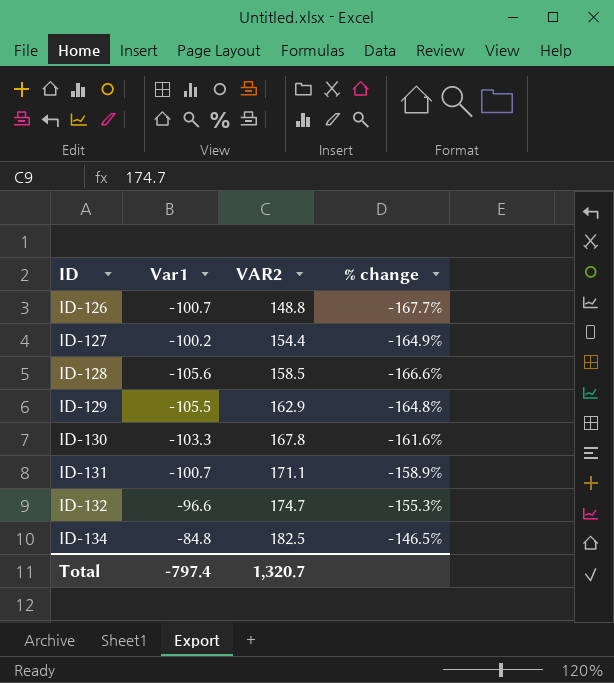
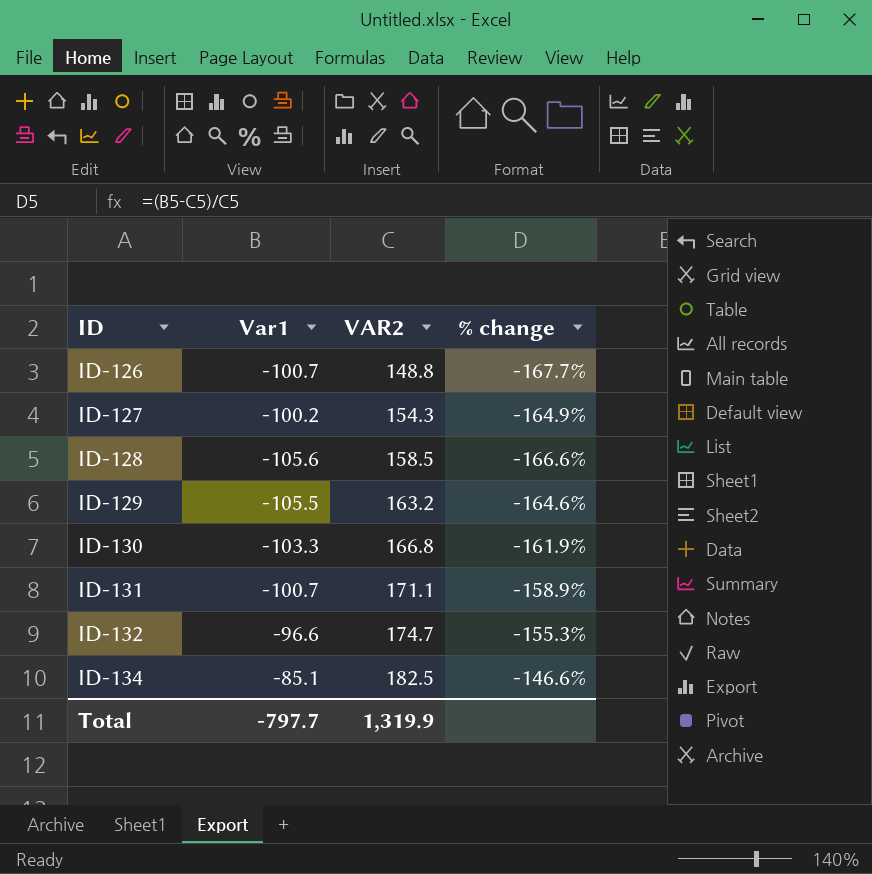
ID-127 | VAR2: 154.4 -> 154.3
ID-129 | VAR2: 162.9 -> 163.2
ID-129 | % change: -164.8% -> -164.6%
ID-130 | VAR2: 167.8 -> 166.8
ID-130 | % change: -161.6% -> -161.9%
ID-134 | Var1: -84.8 -> -85.1
ID-134 | % change: -146.5% -> -146.6%
Total | Var1: -797.4 -> -797.7
Total | VAR2: 1,320.7 -> 1,319.9

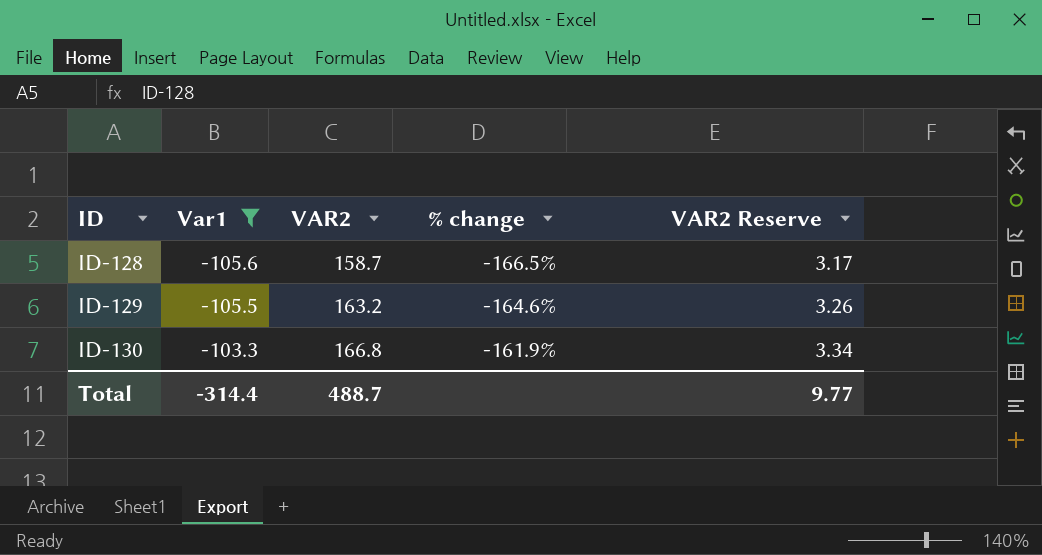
filter: none -> Var1 <= -103.3
column VAR2 Reserve | formula: none -> [VAR2] * 0.02
ID-128 | VAR2: 158.5 -> 158.7
ID-128 | % change: -166.6% -> -166.5%
Total | Var1: -797.7 -> -314.4
Total | VAR2: 1,319.9 -> 488.7

